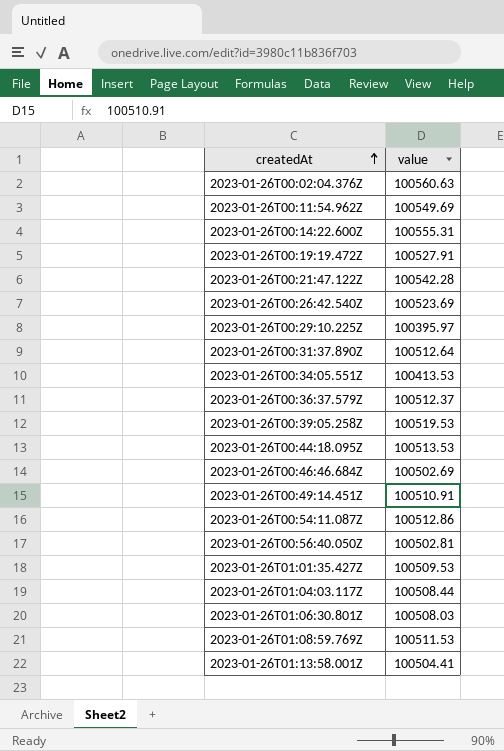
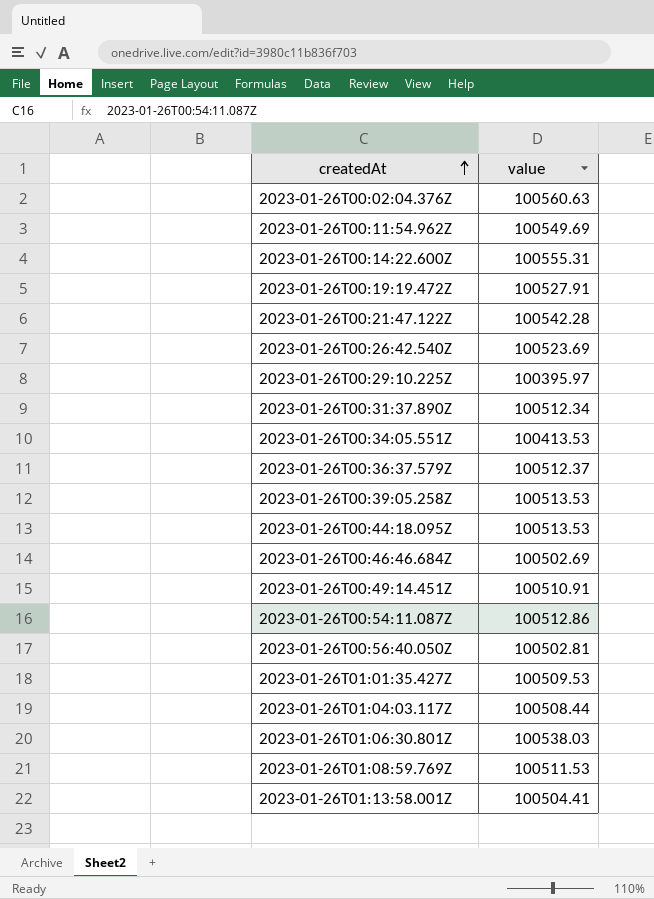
2023-01-26T00:31:37.890Z | value: 100512.64 -> 100512.34
2023-01-26T00:39:05.258Z | value: 100519.53 -> 100513.53
2023-01-26T01:06:30.801Z | value: 100508.03 -> 100538.03

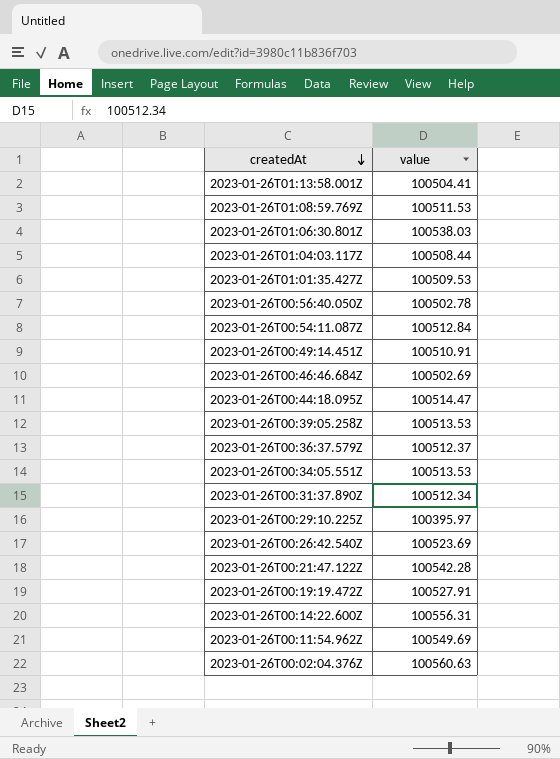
row order: createdAt ascending -> createdAt descending
2023-01-26T00:56:40.050Z | value: 100502.81 -> 100502.78
2023-01-26T00:54:11.087Z | value: 100512.86 -> 100512.84
2023-01-26T00:44:18.095Z | value: 100513.53 -> 100514.47
2023-01-26T00:34:05.551Z | value: 100413.53 -> 100513.53
2023-01-26T00:14:22.600Z | value: 100555.31 -> 100556.31

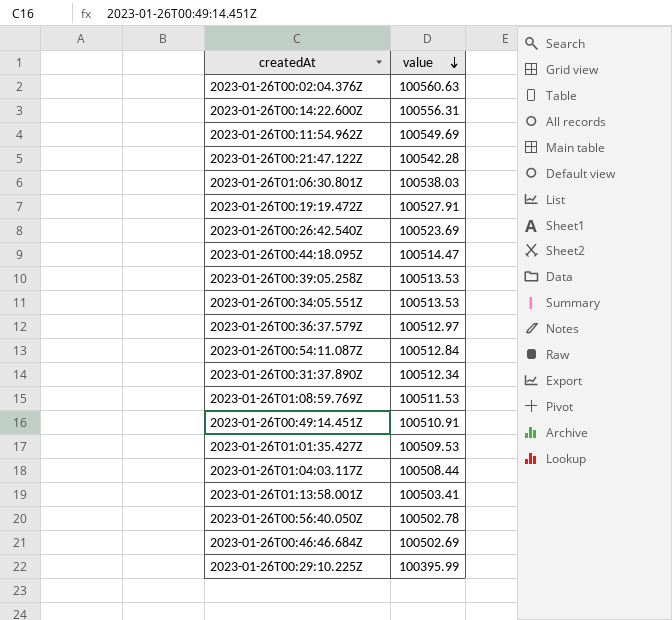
row order: createdAt descending -> value descending
2023-01-26T00:36:37.579Z | value: 100512.37 -> 100512.97
2023-01-26T01:13:58.001Z | value: 100504.41 -> 100503.41
2023-01-26T00:29:10.225Z | value: 100395.97 -> 100395.99

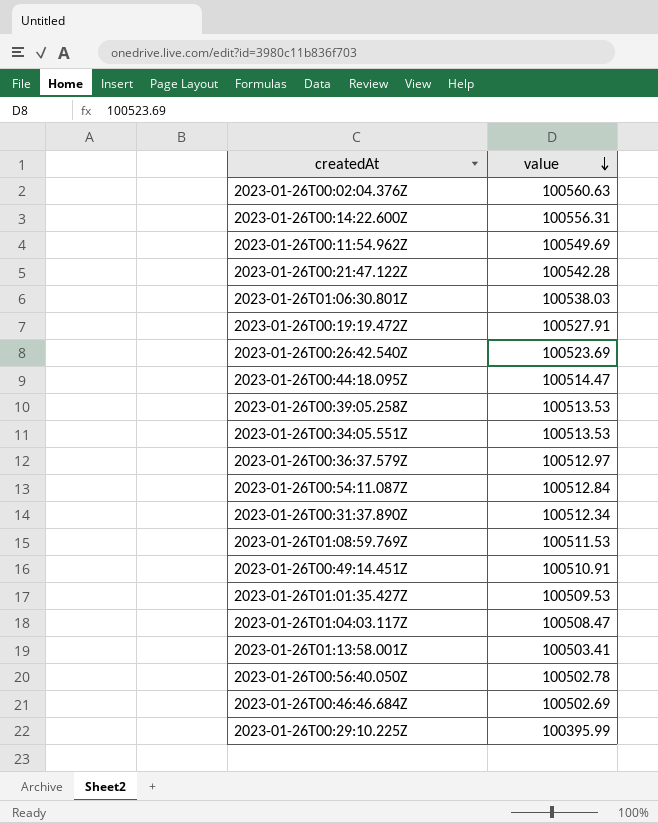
2023-01-26T01:04:03.117Z | value: 100508.44 -> 100508.47

